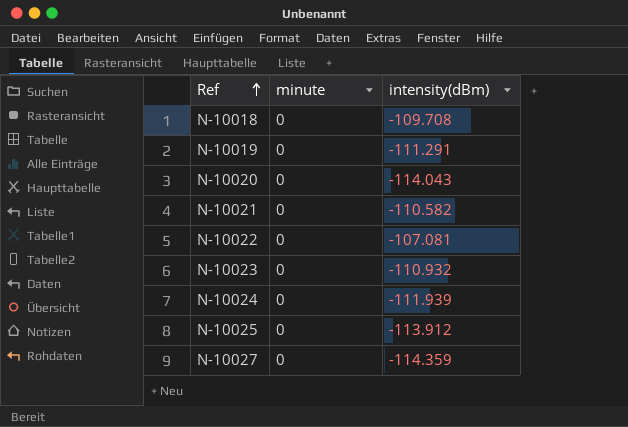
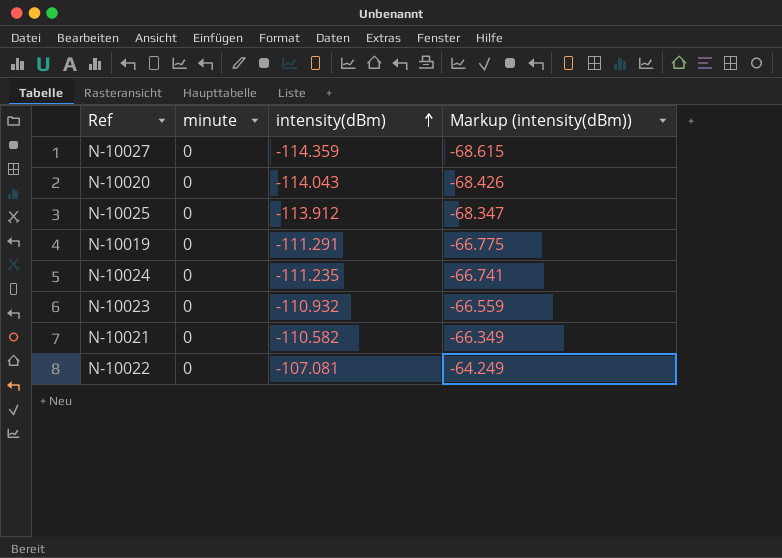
row order: Ref ascending -> intensity(dBm) ascending
column Markup (intensity(dBm)) | formula: none -> [intensity(dBm)] * 0.6
row N-10018: 0 | -109.708 -> none
N-10024 | intensity(dBm): -111.939 -> -111.235

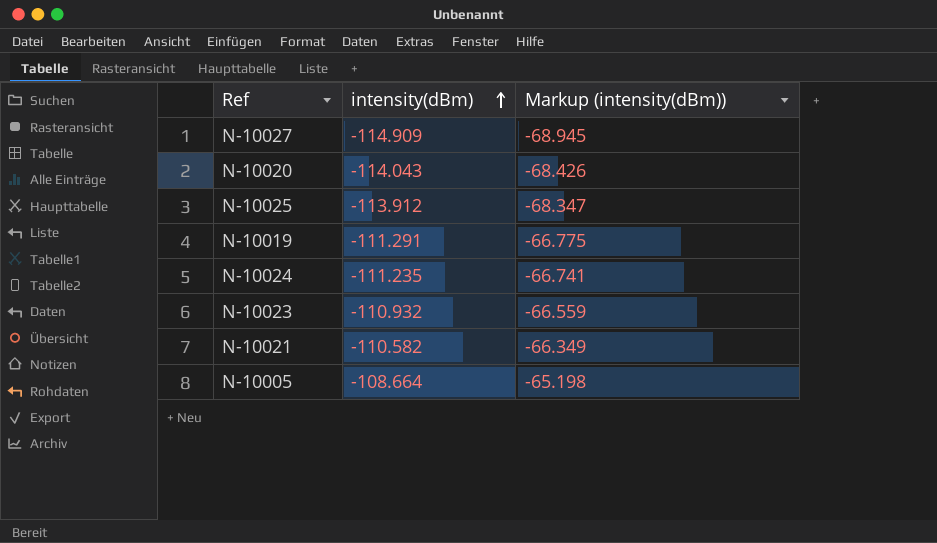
column minute | position: 2 -> none
row N-10022: 0 | -107.081 | -64.249 -> none
N-10027 | intensity(dBm): -114.359 -> -114.909
N-10027 | Markup (intensity(dBm)): -68.615 -> -68.945
row N-10005: none -> -108.664 | -65.198

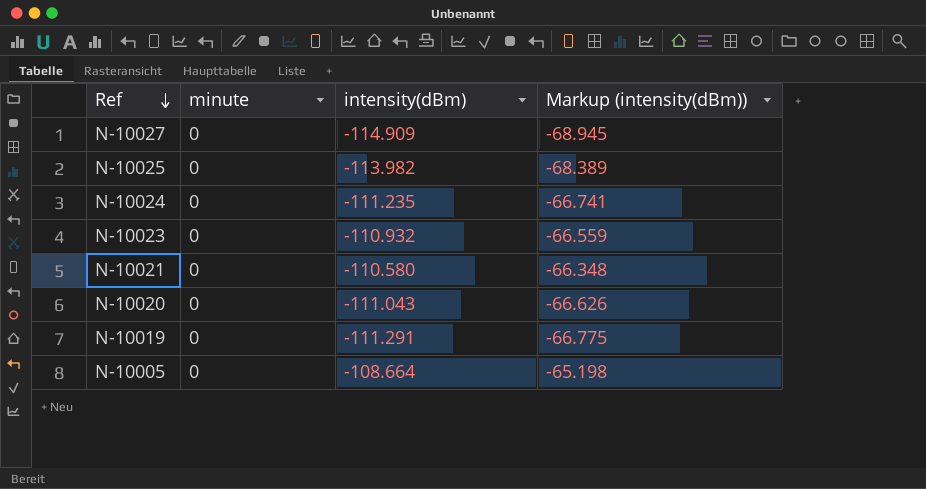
row order: intensity(dBm) ascending -> Ref descending
column minute | position: none -> 2
N-10025 | intensity(dBm): -113.912 -> -113.982
N-10025 | Markup (intensity(dBm)): -68.347 -> -68.389
N-10021 | intensity(dBm): -110.582 -> -110.580
N-10021 | Markup (intensity(dBm)): -66.349 -> -66.348
N-10020 | intensity(dBm): -114.043 -> -111.043
N-10020 | Markup (intensity(dBm)): -68.426 -> -66.626

